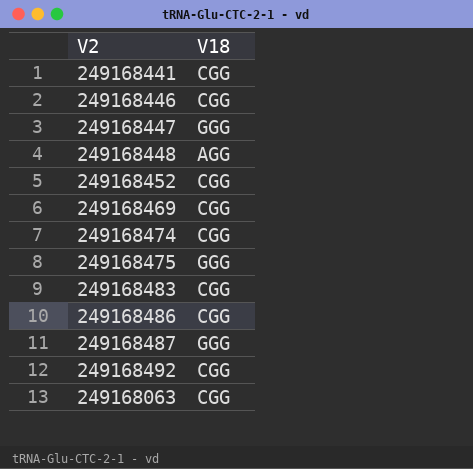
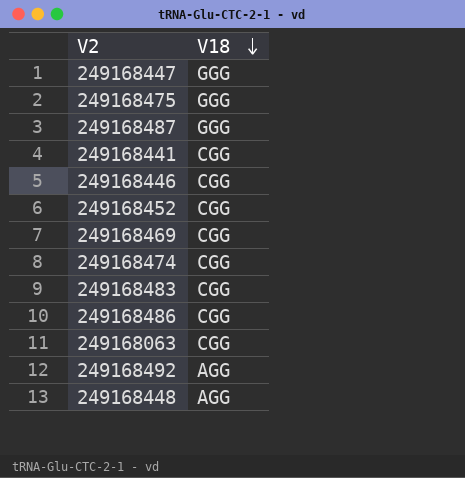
row order: none -> V18 descending
249168492 | V18: CGG -> AGG

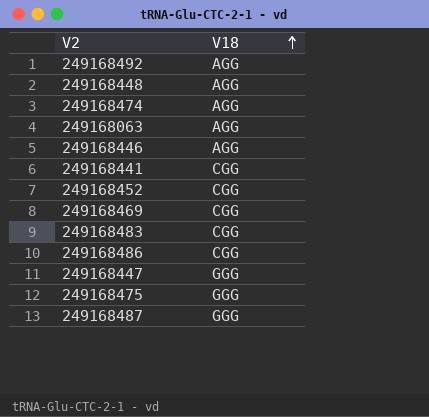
row order: V18 descending -> V18 ascending
249168474 | V18: CGG -> AGG
249168063 | V18: CGG -> AGG
249168446 | V18: CGG -> AGG

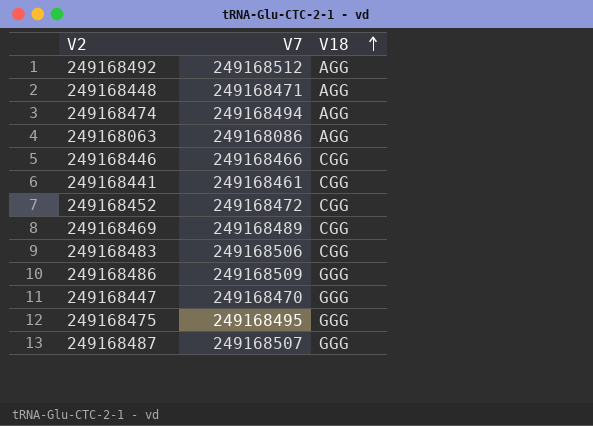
column V7 | position: none -> 2
249168446 | V18: AGG -> CGG
249168486 | V18: CGG -> GGG

